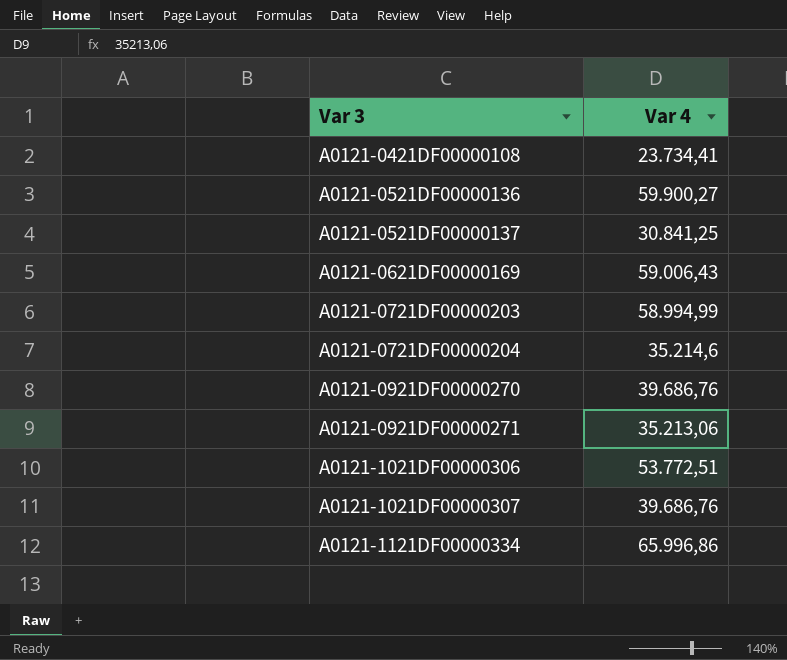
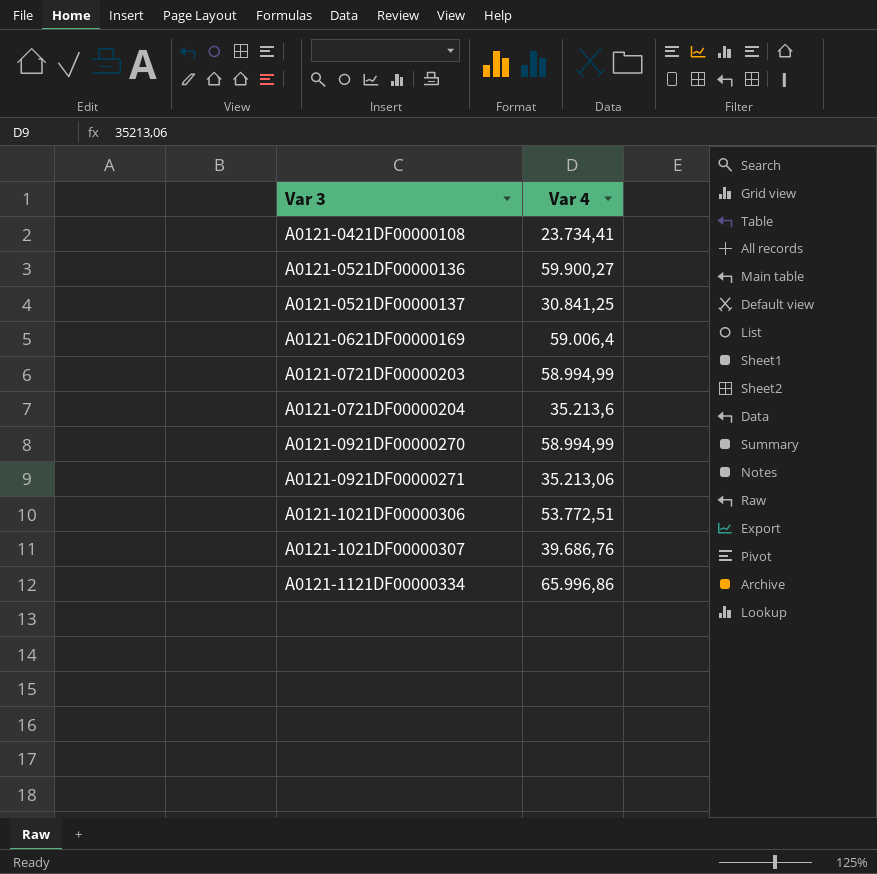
A0121-0621DF00000169 | Var 4: 59.006,43 -> 59.006,4
A0121-0721DF00000204 | Var 4: 35.214,6 -> 35.213,6
A0121-0921DF00000270 | Var 4: 39.686,76 -> 58.994,99

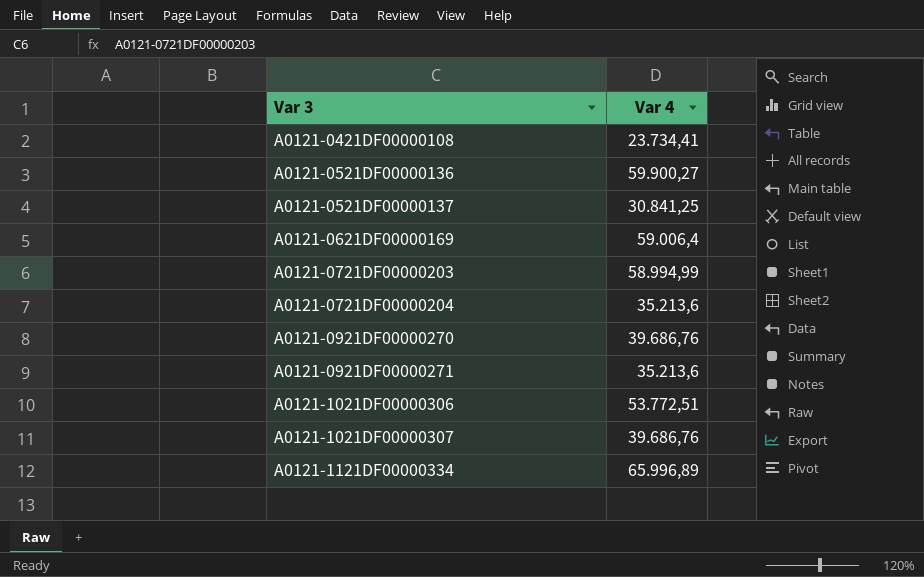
A0121-0921DF00000270 | Var 4: 58.994,99 -> 39.686,76
A0121-0921DF00000271 | Var 4: 35.213,06 -> 35.213,6
A0121-1121DF00000334 | Var 4: 65.996,86 -> 65.996,89

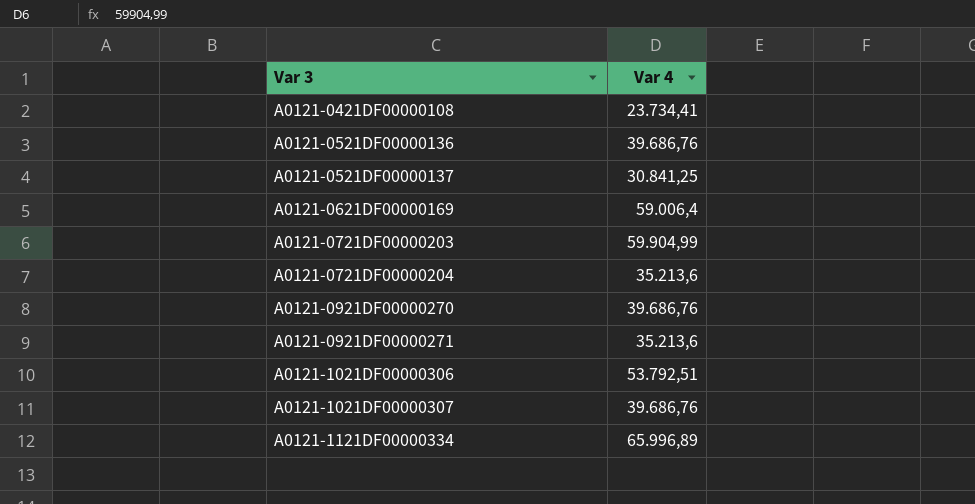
A0121-0521DF00000136 | Var 4: 59.900,27 -> 39.686,76
A0121-0721DF00000203 | Var 4: 58.994,99 -> 59.904,99
A0121-1021DF00000306 | Var 4: 53.772,51 -> 53.792,51

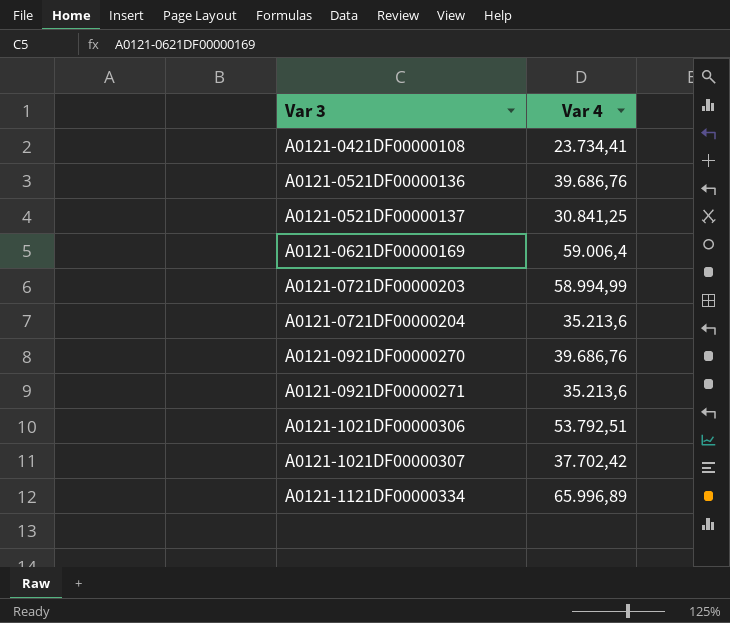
A0121-0721DF00000203 | Var 4: 59.904,99 -> 58.994,99
A0121-1021DF00000307 | Var 4: 39.686,76 -> 37.702,42

